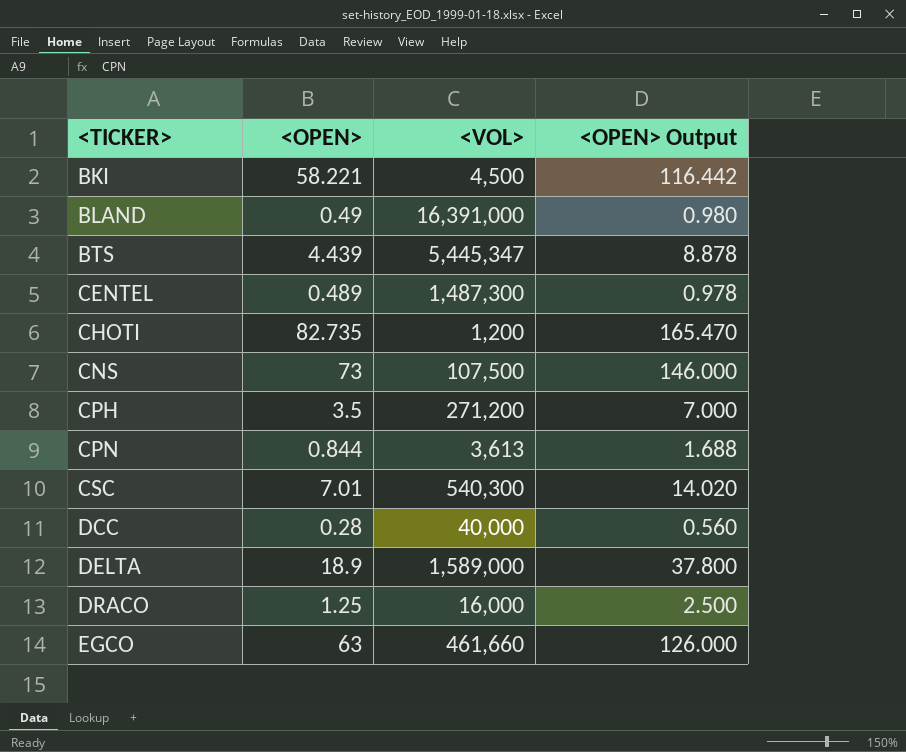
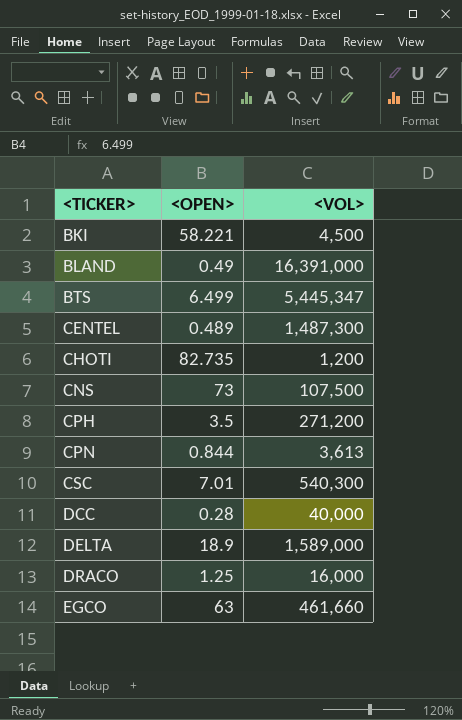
column <OPEN> Output | formula: [<OPEN>] * 2 -> none
BTS | <OPEN>: 4.439 -> 6.499

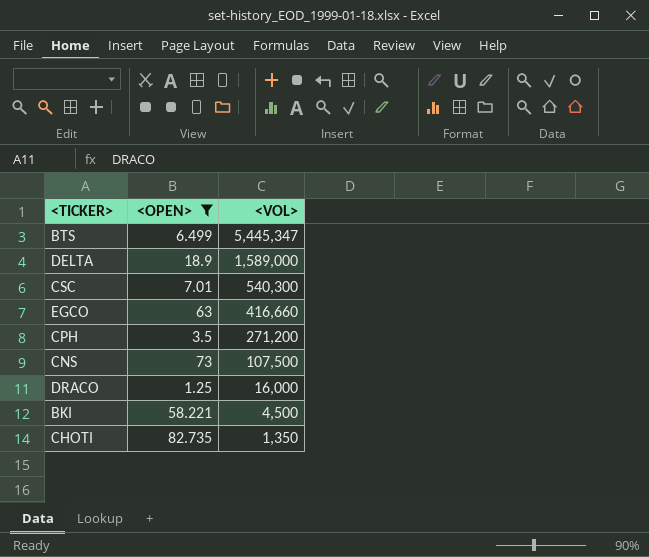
filter: none -> <OPEN> >= 1.25
row order: <TICKER> ascending -> <VOL> descending
EGCO | <VOL>: 461,660 -> 416,660
CHOTI | <VOL>: 1,200 -> 1,350

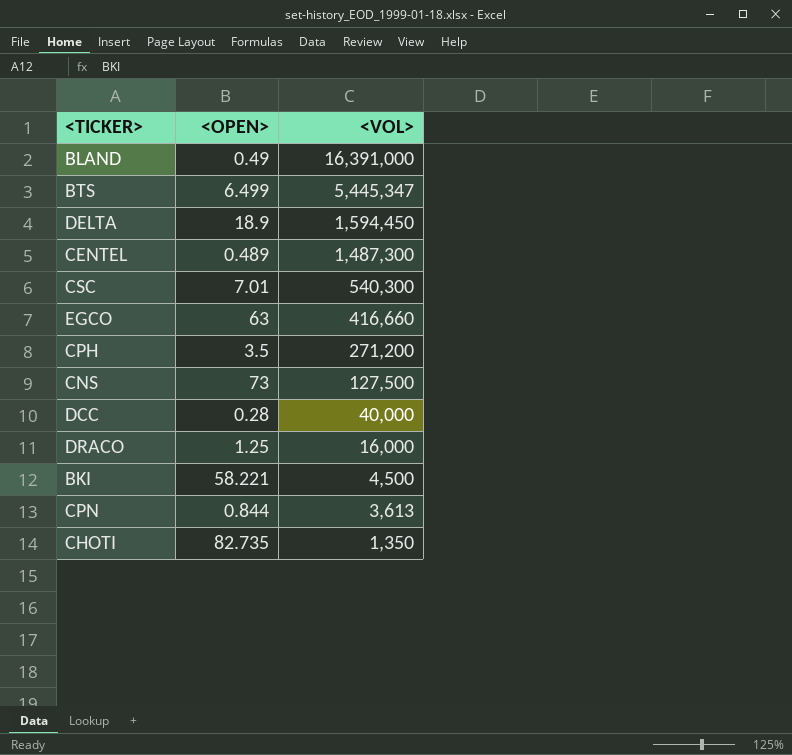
filter: <OPEN> >= 1.25 -> none
DELTA | <VOL>: 1,589,000 -> 1,594,450
CNS | <VOL>: 107,500 -> 127,500

